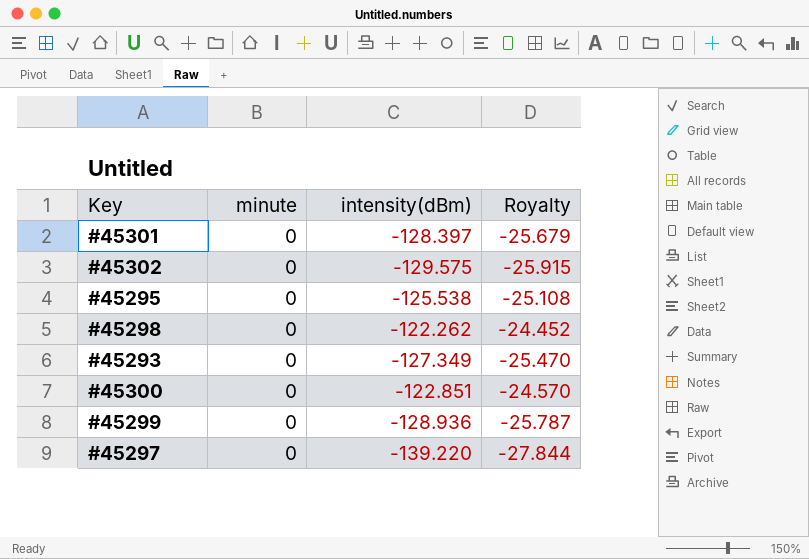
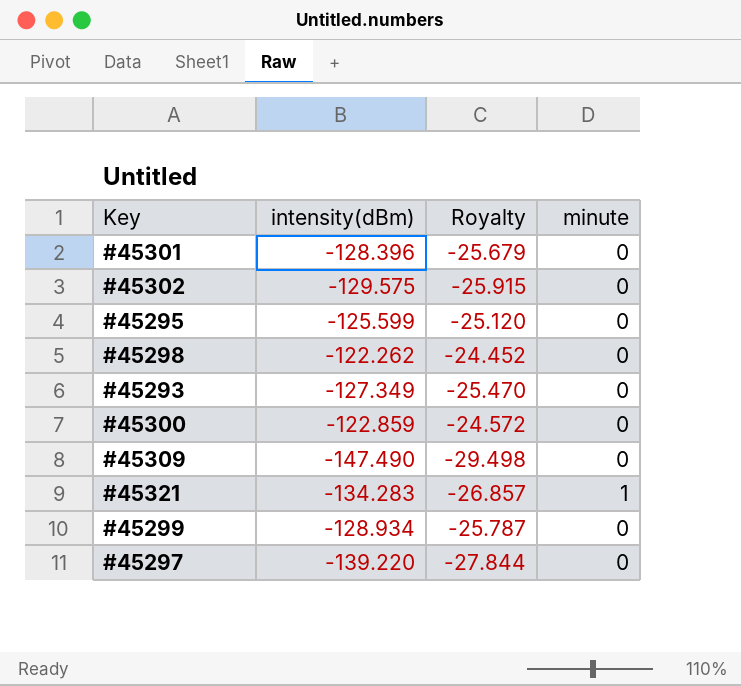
column minute | position: 2 -> 4
#45301 | intensity(dBm): -128.397 -> -128.396
#45295 | intensity(dBm): -125.538 -> -125.599
#45295 | Royalty: -25.108 -> -25.120
#45300 | intensity(dBm): -122.851 -> -122.859
#45300 | Royalty: -24.570 -> -24.572
row #45309: none -> -147.490 | -29.498 | 0
row #45321: none -> -134.283 | -26.857 | 1
#45299 | intensity(dBm): -128.936 -> -128.934

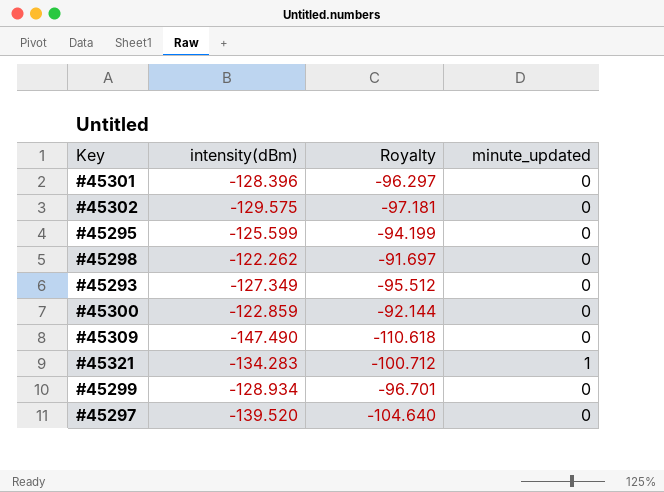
column Royalty | formula: [intensity(dBm)] * 0.2 -> [intensity(dBm)] * 0.75
column name: minute -> minute_updated
#45297 | intensity(dBm): -139.220 -> -139.520

